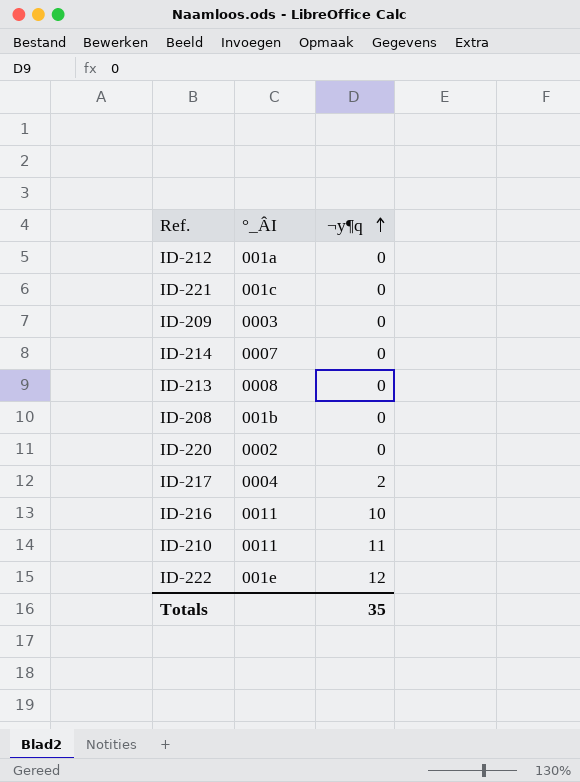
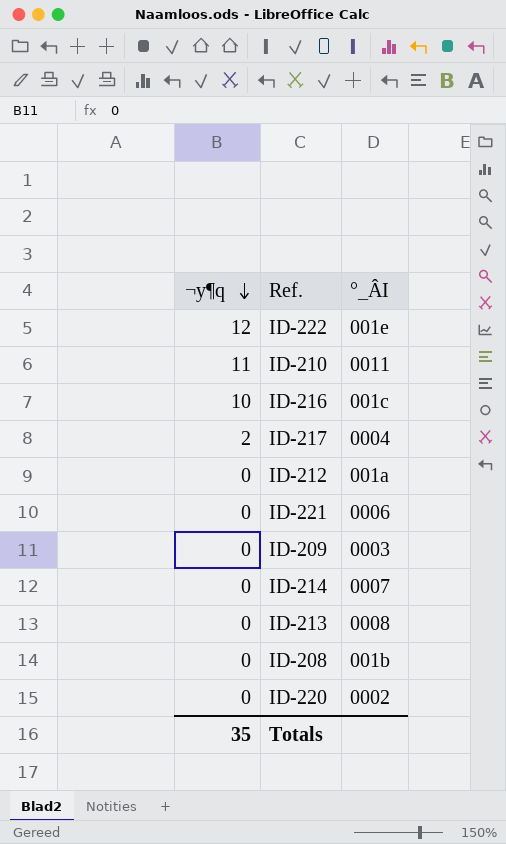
row order: ¬y¶q ascending -> ¬y¶q descending
column ¬y¶q | position: 3 -> 1
ID-216 | °_ÂI: 0011 -> 001c
ID-221 | °_ÂI: 001c -> 0006

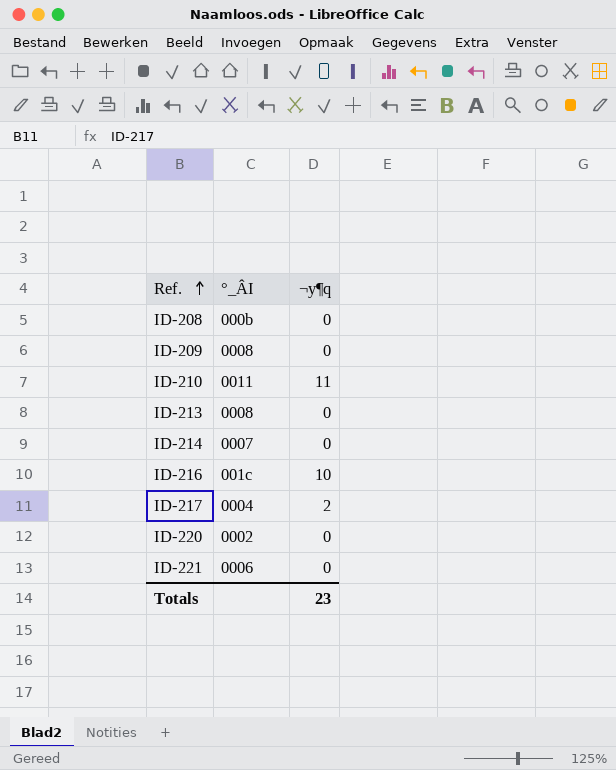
row order: ¬y¶q descending -> Ref. ascending
column ¬y¶q | position: 1 -> 3
row ID-222: 12 | 001e -> none
row ID-212: 0 | 001a -> none
ID-208 | °_ÂI: 001b -> 000b
ID-209 | °_ÂI: 0003 -> 0008
Totals | ¬y¶q: 35 -> 23

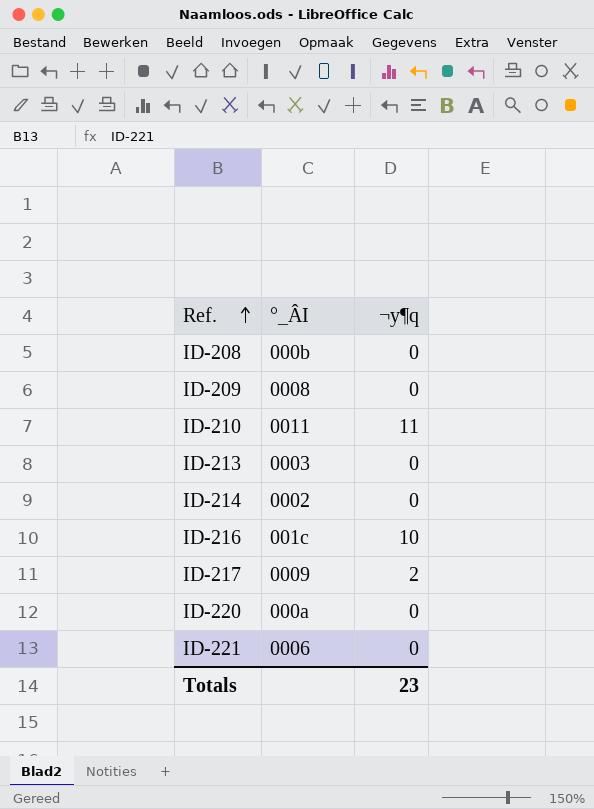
ID-213 | °_ÂI: 0008 -> 0003
ID-214 | °_ÂI: 0007 -> 0002
ID-217 | °_ÂI: 0004 -> 0009
ID-220 | °_ÂI: 0002 -> 000a

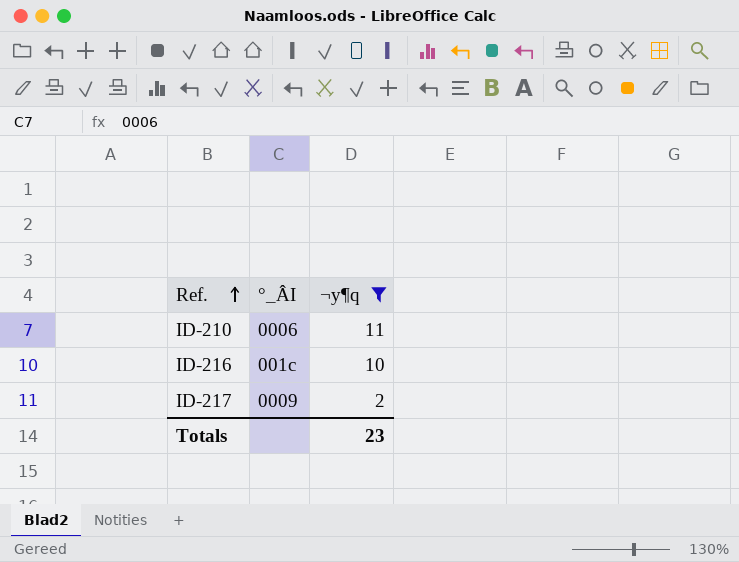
filter: none -> ¬y¶q != 0
ID-210 | °_ÂI: 0011 -> 0006

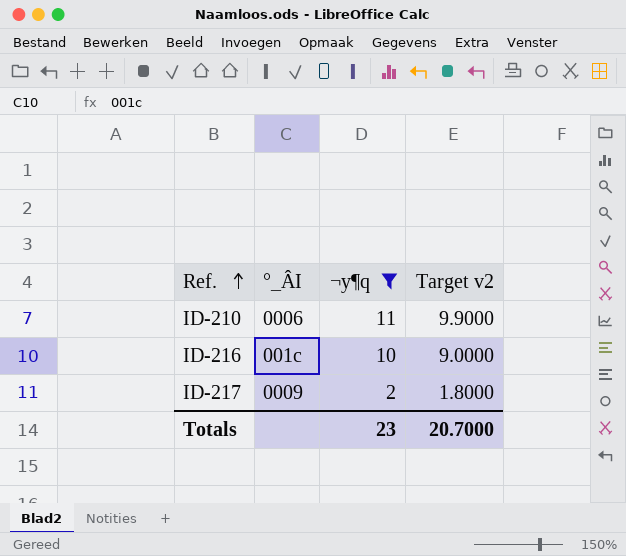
column Target v2 | formula: none -> [¬y¶q] * 0.9

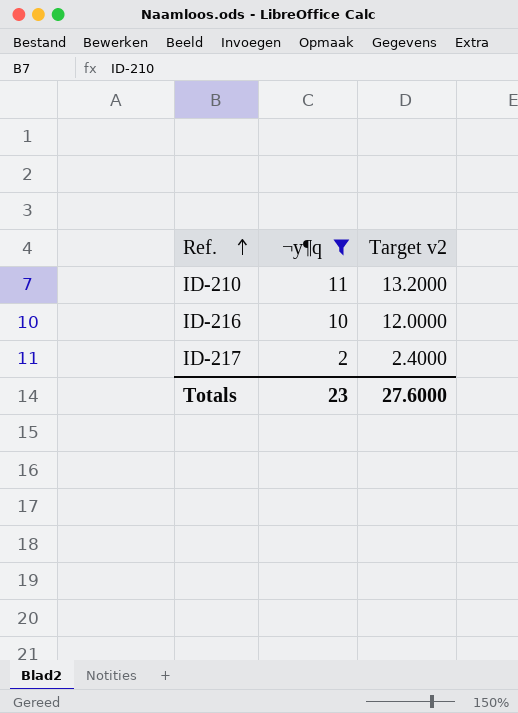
column °_ÂI | position: 2 -> none
column Target v2 | formula: [¬y¶q] * 0.9 -> [¬y¶q] * 1.2
Totals | Target v2: 20.7000 -> 27.6000

